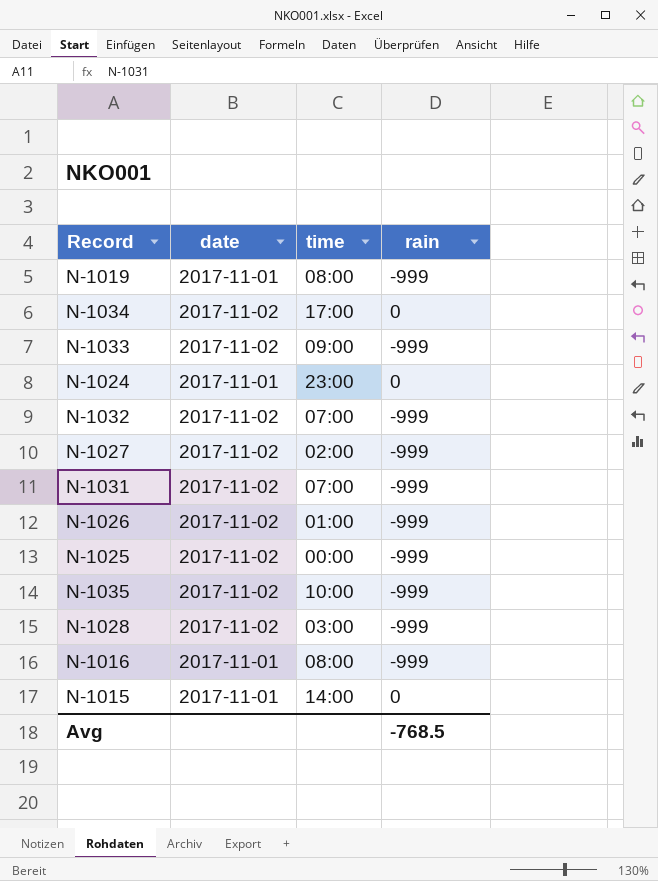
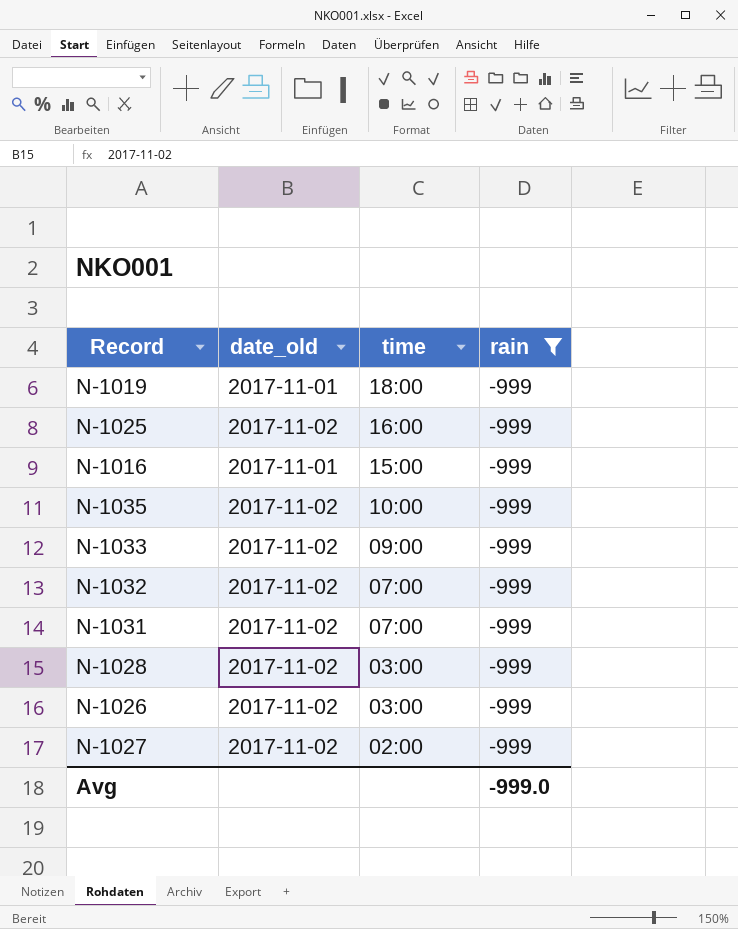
filter: none -> rain = -999
row order: none -> time descending
column name: date -> date_old
N-1019 | time: 08:00 -> 18:00
N-1025 | time: 00:00 -> 16:00
N-1016 | time: 08:00 -> 15:00
N-1026 | time: 01:00 -> 03:00
Avg | rain: -768.5 -> -999.0

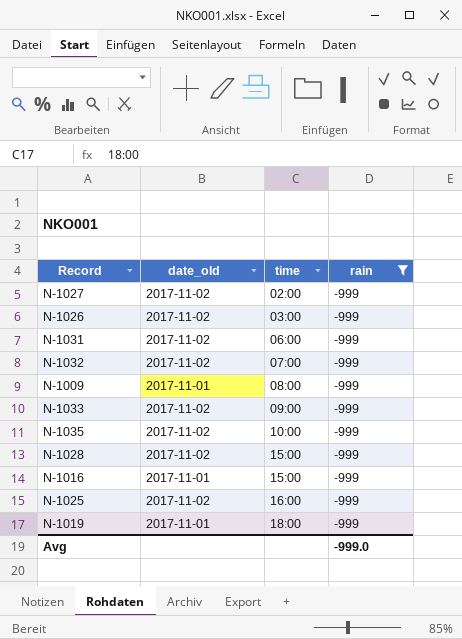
row order: time descending -> time ascending
N-1031 | time: 07:00 -> 06:00
row N-1009: none -> 2017-11-01 | 08:00 | -999
N-1028 | time: 03:00 -> 15:00

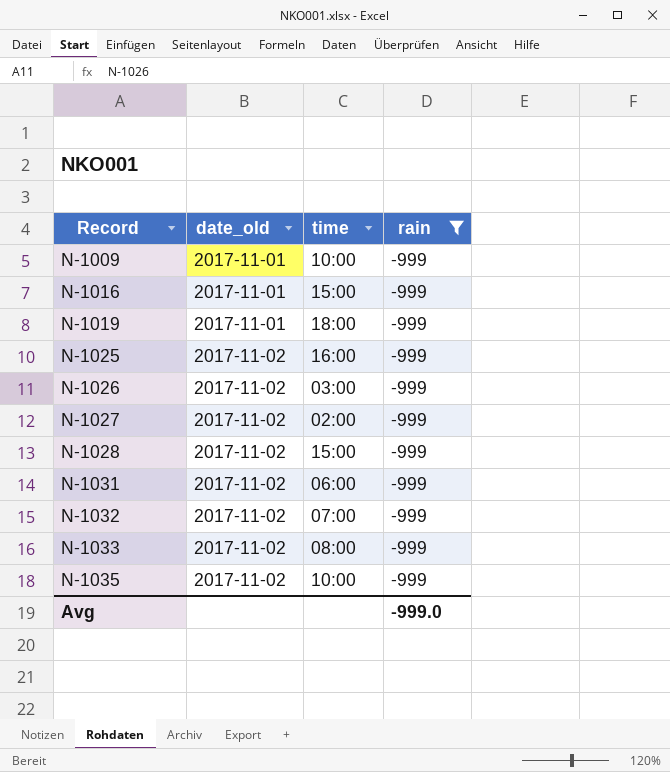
row order: time ascending -> Record ascending
N-1009 | time: 08:00 -> 10:00
N-1033 | time: 09:00 -> 08:00

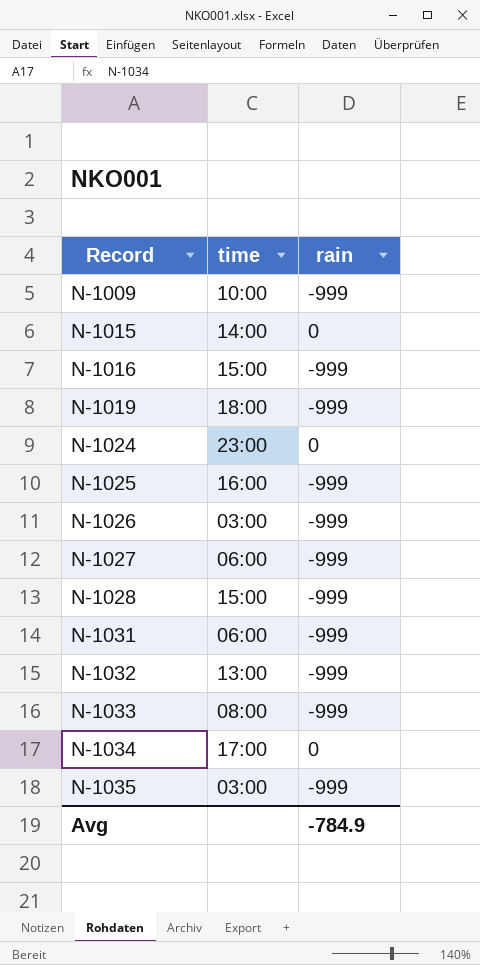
filter: rain = -999 -> none
column date_old | position: 2 -> none
N-1027 | time: 02:00 -> 06:00
N-1032 | time: 07:00 -> 13:00
N-1035 | time: 10:00 -> 03:00
Avg | rain: -999.0 -> -784.9

